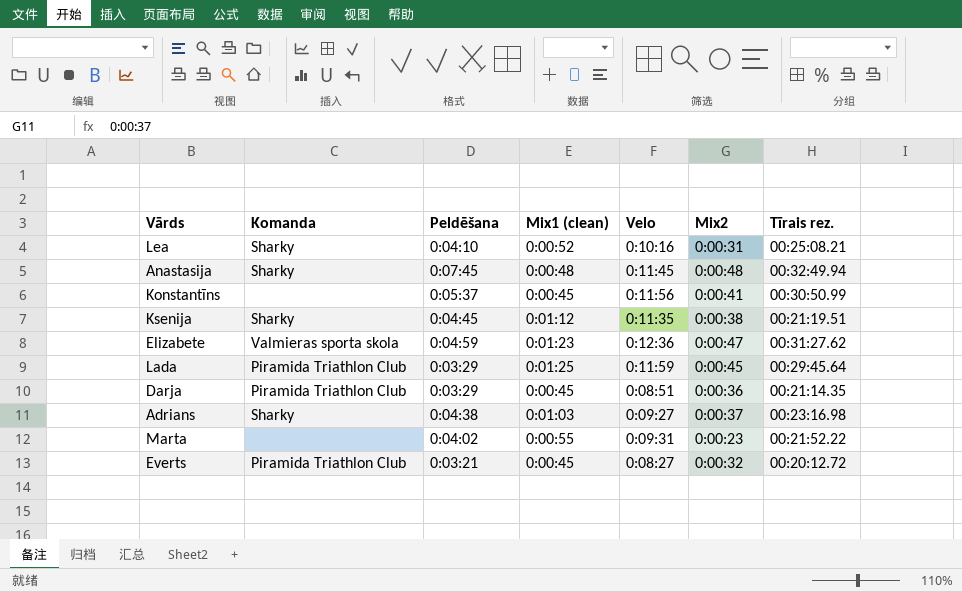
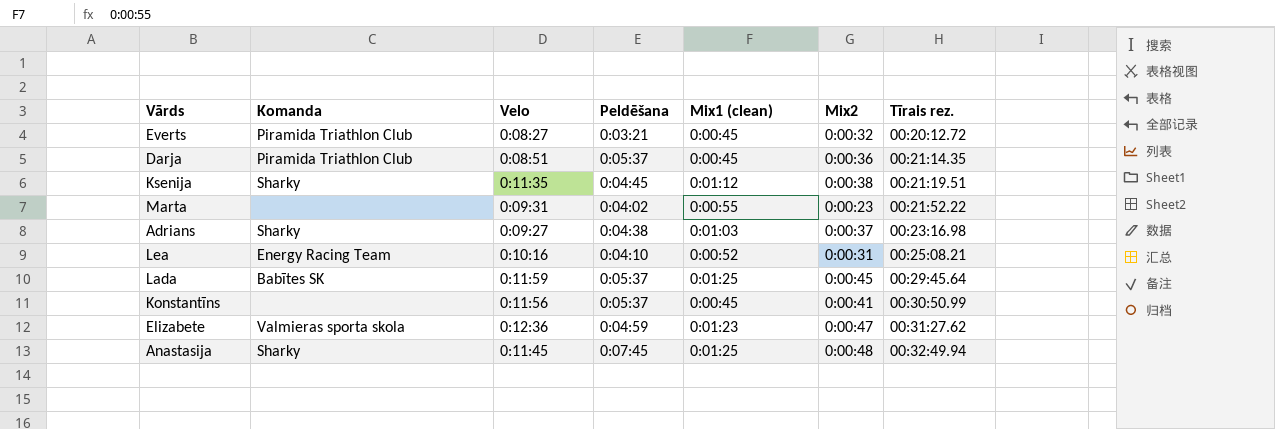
row order: none -> Tīrais rez. ascending
column Velo | position: 5 -> 3
Darja | Peldēšana: 0:03:29 -> 0:05:37
Lea | Komanda: Sharky -> Energy Racing Team
Lada | Komanda: Piramida Triathlon Club -> Babītes SK
Lada | Peldēšana: 0:03:29 -> 0:05:37
Anastasija | Mix1 (clean): 0:00:48 -> 0:01:25

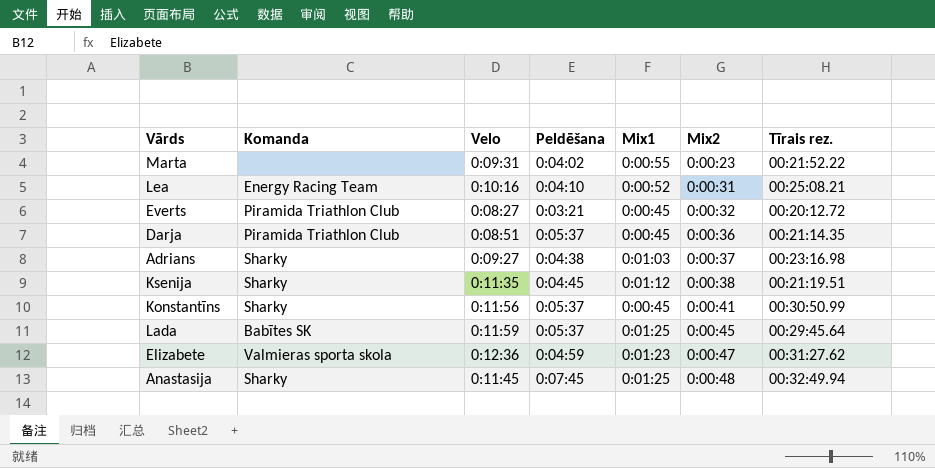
row order: Tīrais rez. ascending -> Mix2 ascending
column name: Mix1 (clean) -> Mix1
Konstantīns | Komanda: none -> Sharky

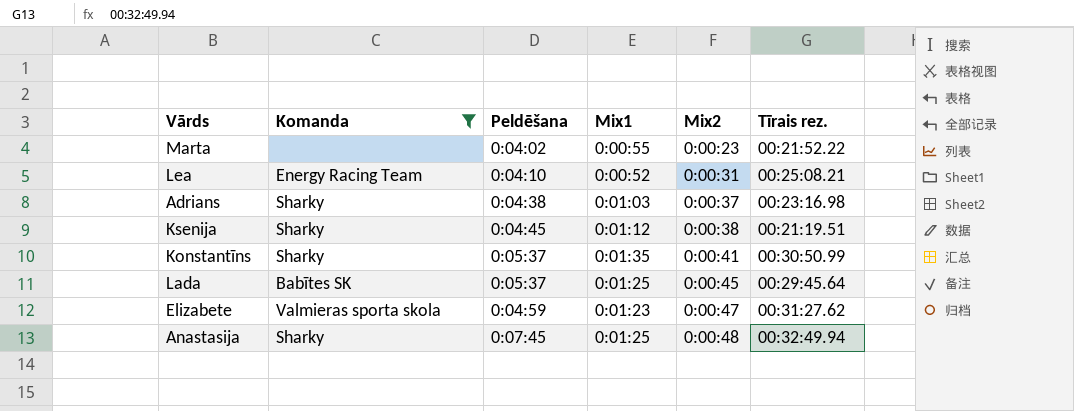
filter: none -> Komanda != Piramida Triathlon Club
column Velo | position: 3 -> none
Konstantīns | Mix1: 0:00:45 -> 0:01:35

